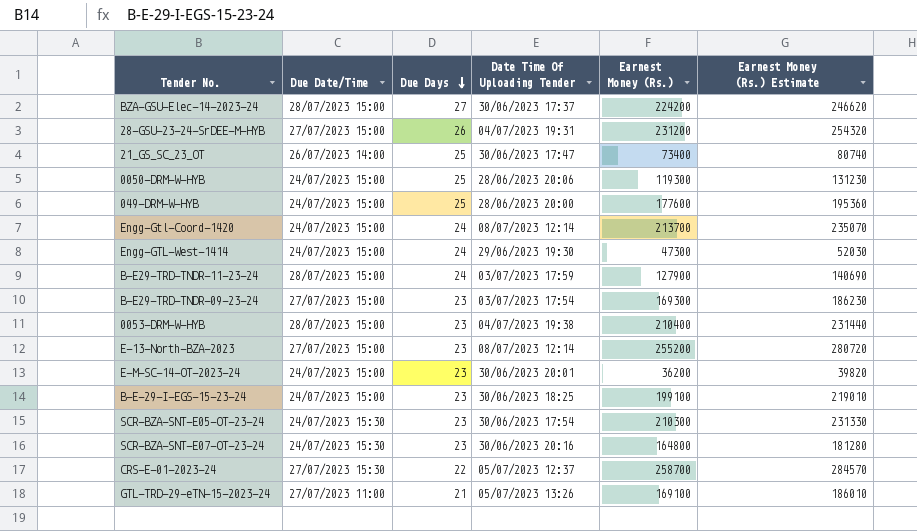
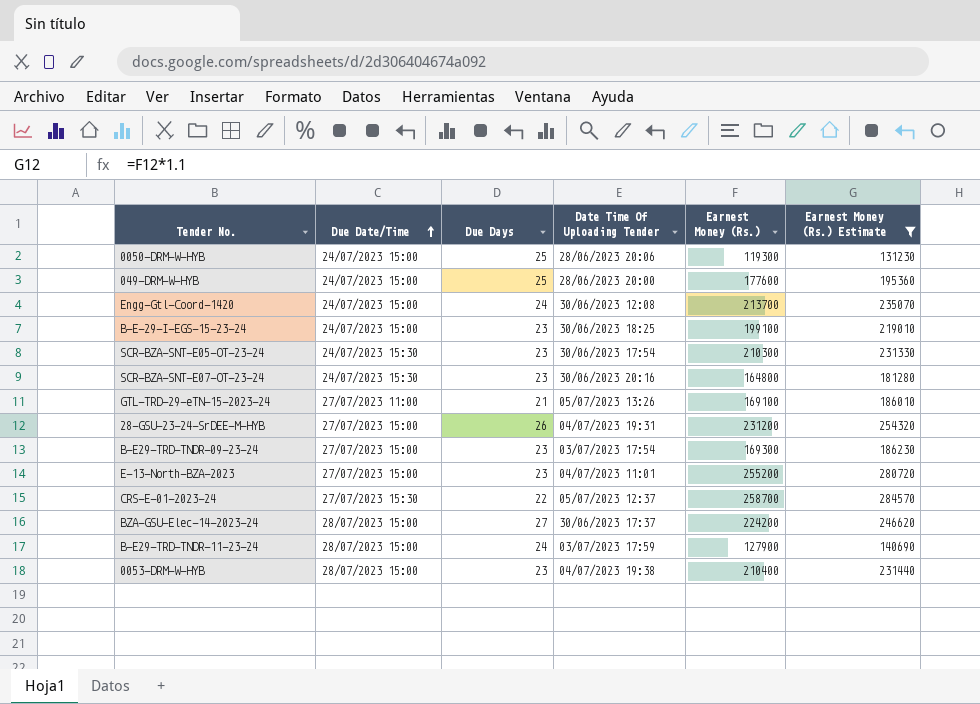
filter: none -> Earnest Money (Rs.) Estimate >= 131230
row order: Due Days descending -> Due Date/Time ascending
Engg-Gtl-Coord-1420 | Date Time Of Uploading Tender: 08/07/2023 12:14 -> 30/06/2023 12:08
E-13-North-BZA-2023 | Date Time Of Uploading Tender: 08/07/2023 12:14 -> 04/07/2023 11:01

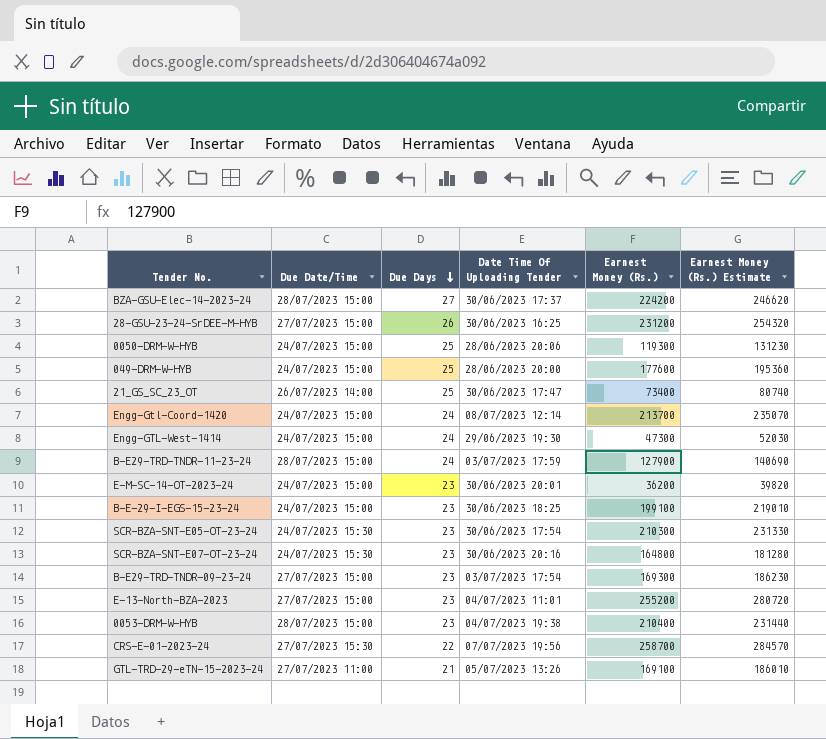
filter: Earnest Money (Rs.) Estimate >= 131230 -> none
row order: Due Date/Time ascending -> Due Days descending
28-GSU-23-24-SrDEE-M-HYB | Date Time Of Uploading Tender: 04/07/2023 19:31 -> 30/06/2023 16:25
Engg-Gtl-Coord-1420 | Date Time Of Uploading Tender: 30/06/2023 12:08 -> 08/07/2023 12:14
CRS-E-01-2023-24 | Date Time Of Uploading Tender: 05/07/2023 12:37 -> 07/07/2023 19:56

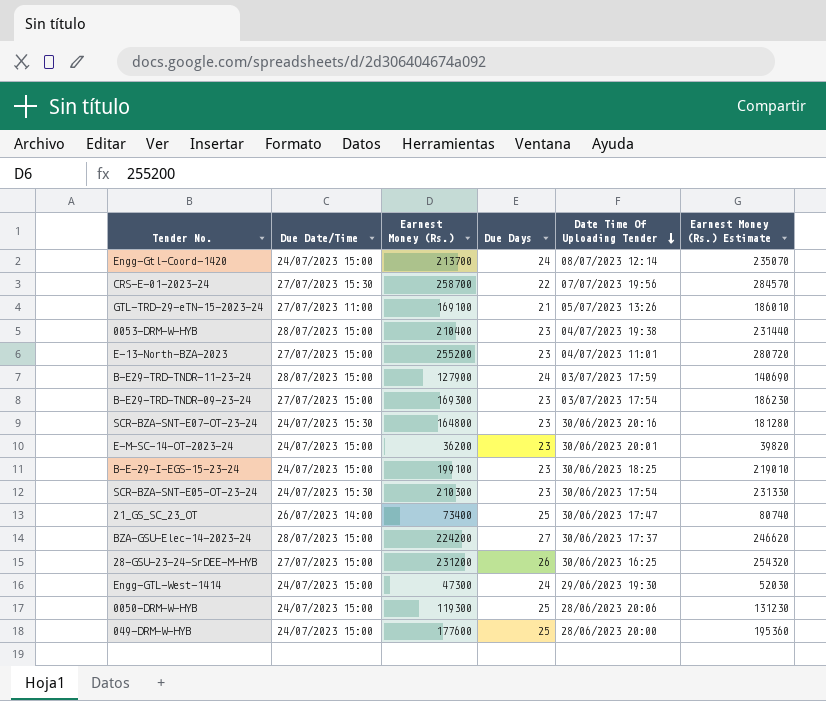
row order: Due Days descending -> Date Time Of Uploading Tender descending
column Earnest Money (Rs.) | position: 5 -> 3

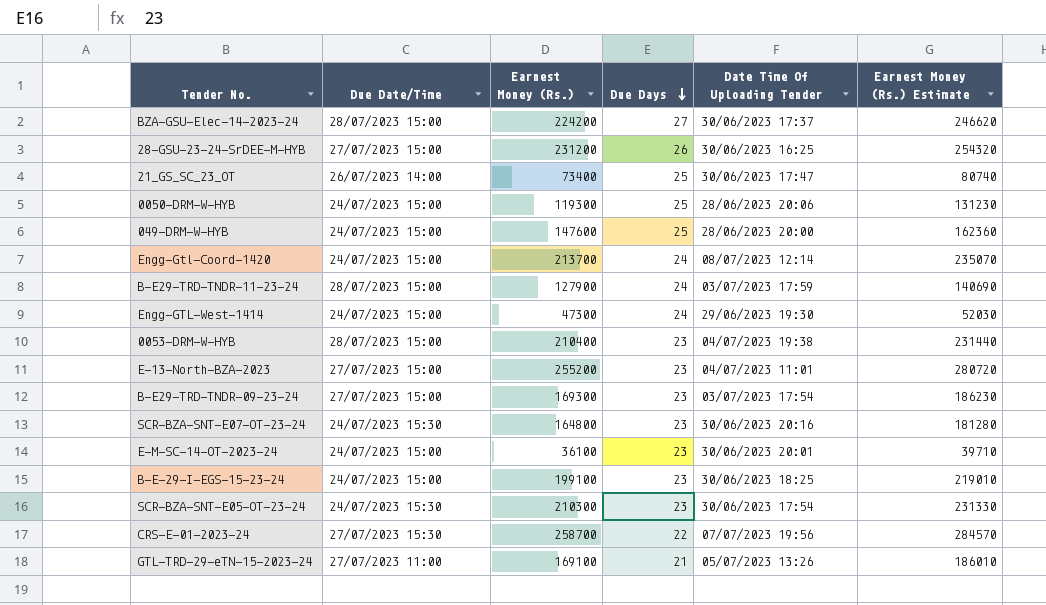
row order: Date Time Of Uploading Tender descending -> Due Days descending
049-DRM-W-HYB | Earnest Money (Rs.): 177600 -> 147600
049-DRM-W-HYB | Earnest Money (Rs.) Estimate: 195360 -> 162360
E-M-SC-14-OT-2023-24 | Earnest Money (Rs.): 36200 -> 36100
E-M-SC-14-OT-2023-24 | Earnest Money (Rs.) Estimate: 39820 -> 39710

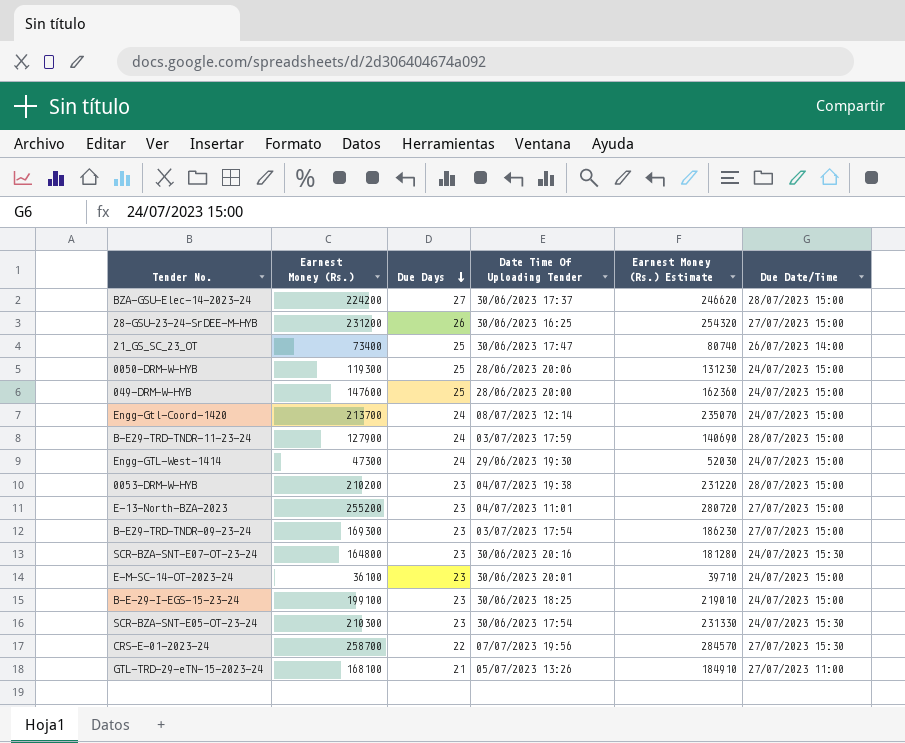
column Due Date/Time | position: 2 -> 6
0053-DRM-W-HYB | Earnest Money (Rs.): 210400 -> 210200
0053-DRM-W-HYB | Earnest Money (Rs.) Estimate: 231440 -> 231220
GTL-TRD-29-eTN-15-2023-24 | Earnest Money (Rs.): 169100 -> 168100
GTL-TRD-29-eTN-15-2023-24 | Earnest Money (Rs.) Estimate: 186010 -> 184910

